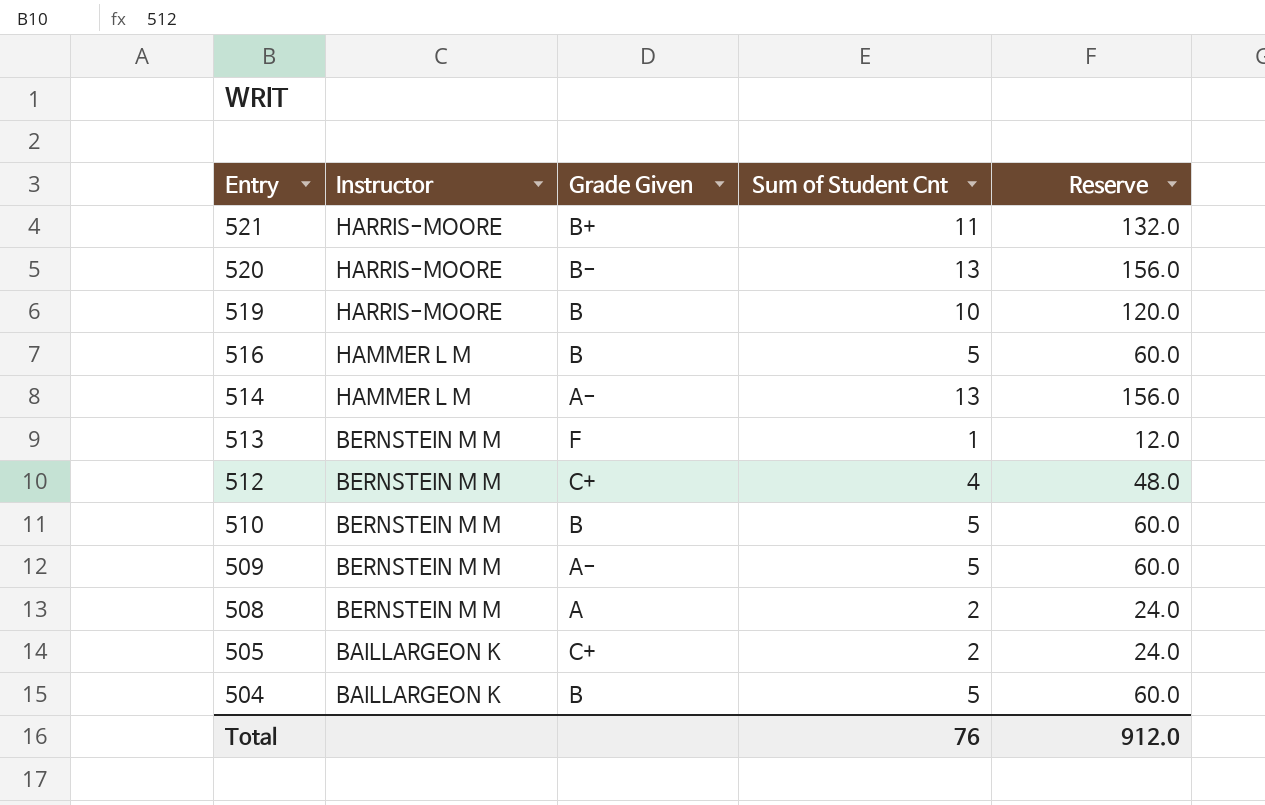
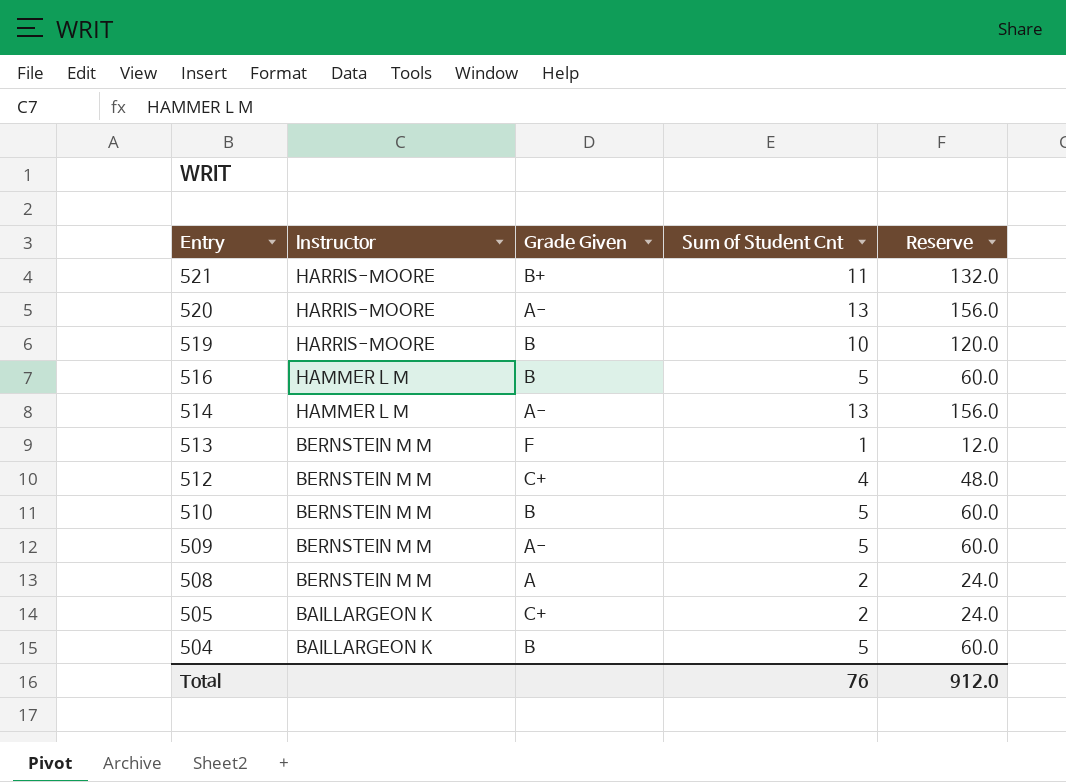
520 | Grade Given: B- -> A-

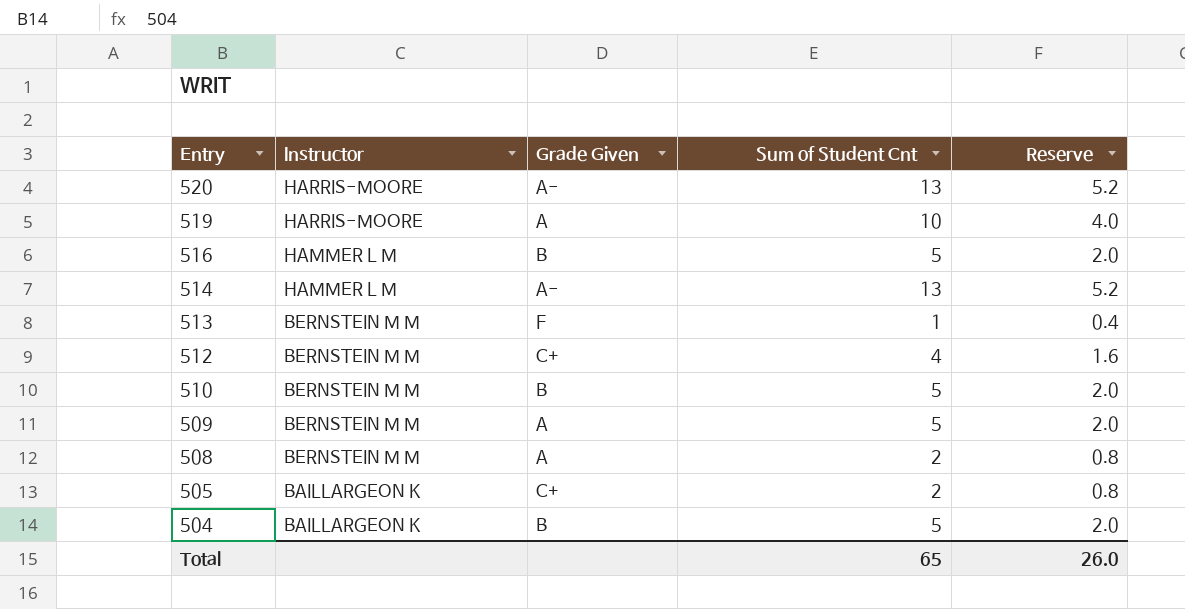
column Reserve | formula: [Sum of Student Cnt] * 12 -> [Sum of Student Cnt] * 0.4
row 521: HARRIS-MOORE | B+ | 11 | 132.0 -> none
519 | Grade Given: B -> A
509 | Grade Given: A- -> A
Total | Sum of Student Cnt: 76 -> 65
Total | Reserve: 912.0 -> 26.0

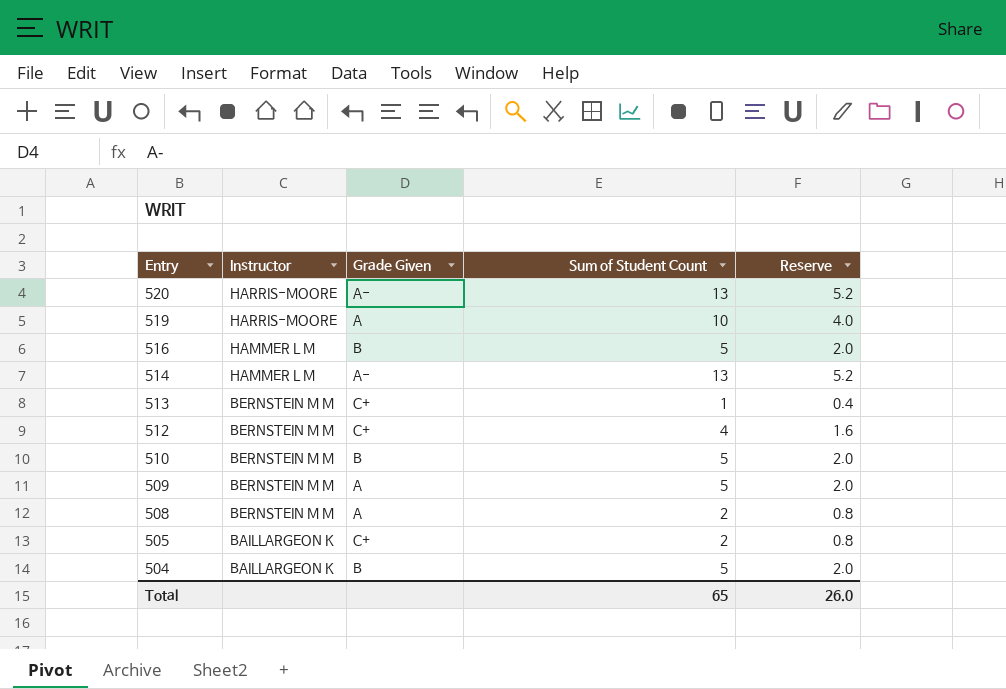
column name: Sum of Student Cnt -> Sum of Student Count
513 | Grade Given: F -> C+

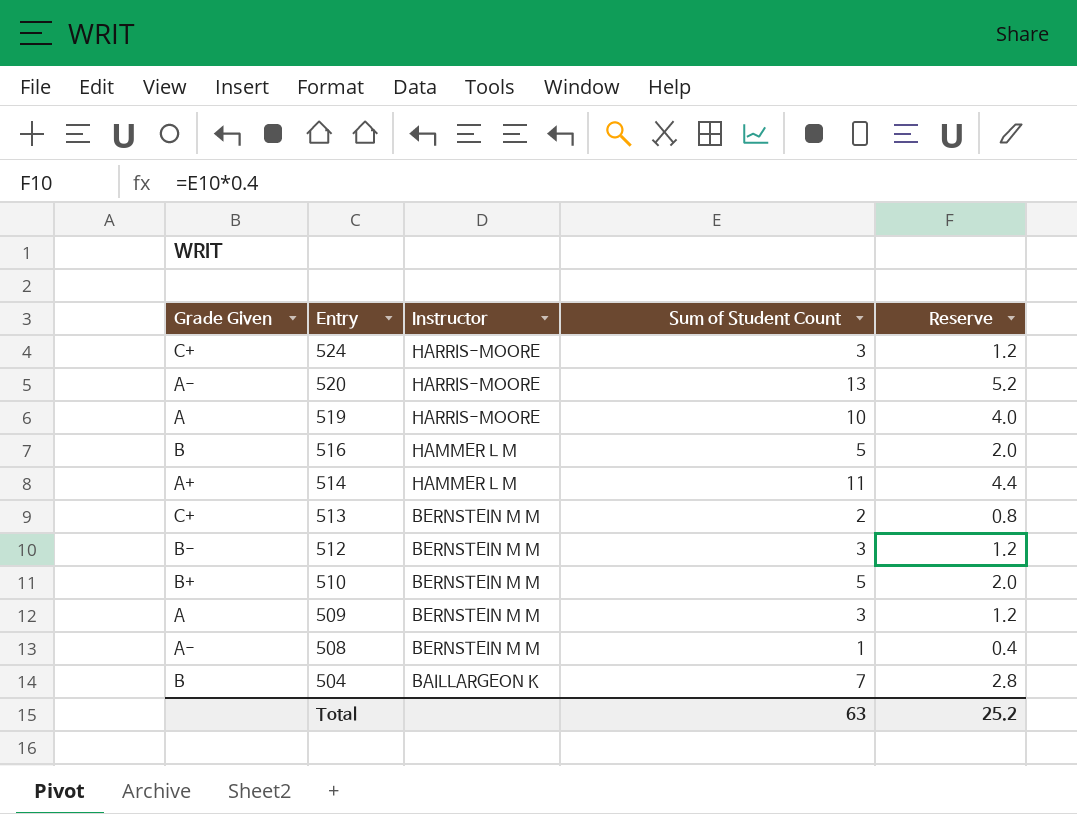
column Grade Given | position: 3 -> 1
row 505: BAILLARGEON K | C+ | 2 | 0.8 -> none
row 524: none -> C+ | HARRIS-MOORE | 3 | 1.2
514 | Grade Given: A- -> A+
514 | Sum of Student Count: 13 -> 11
514 | Reserve: 5.2 -> 4.4
513 | Sum of Student Count: 1 -> 2
513 | Reserve: 0.4 -> 0.8
512 | Grade Given: C+ -> B-
512 | Sum of Student Count: 4 -> 3
512 | Reserve: 1.6 -> 1.2
510 | Grade Given: B -> B+
509 | Sum of Student Count: 5 -> 3
509 | Reserve: 2.0 -> 1.2
508 | Grade Given: A -> A-
508 | Sum of Student Count: 2 -> 1
508 | Reserve: 0.8 -> 0.4
504 | Sum of Student Count: 5 -> 7
504 | Reserve: 2.0 -> 2.8
Total | Sum of Student Count: 65 -> 63
Total | Reserve: 26.0 -> 25.2

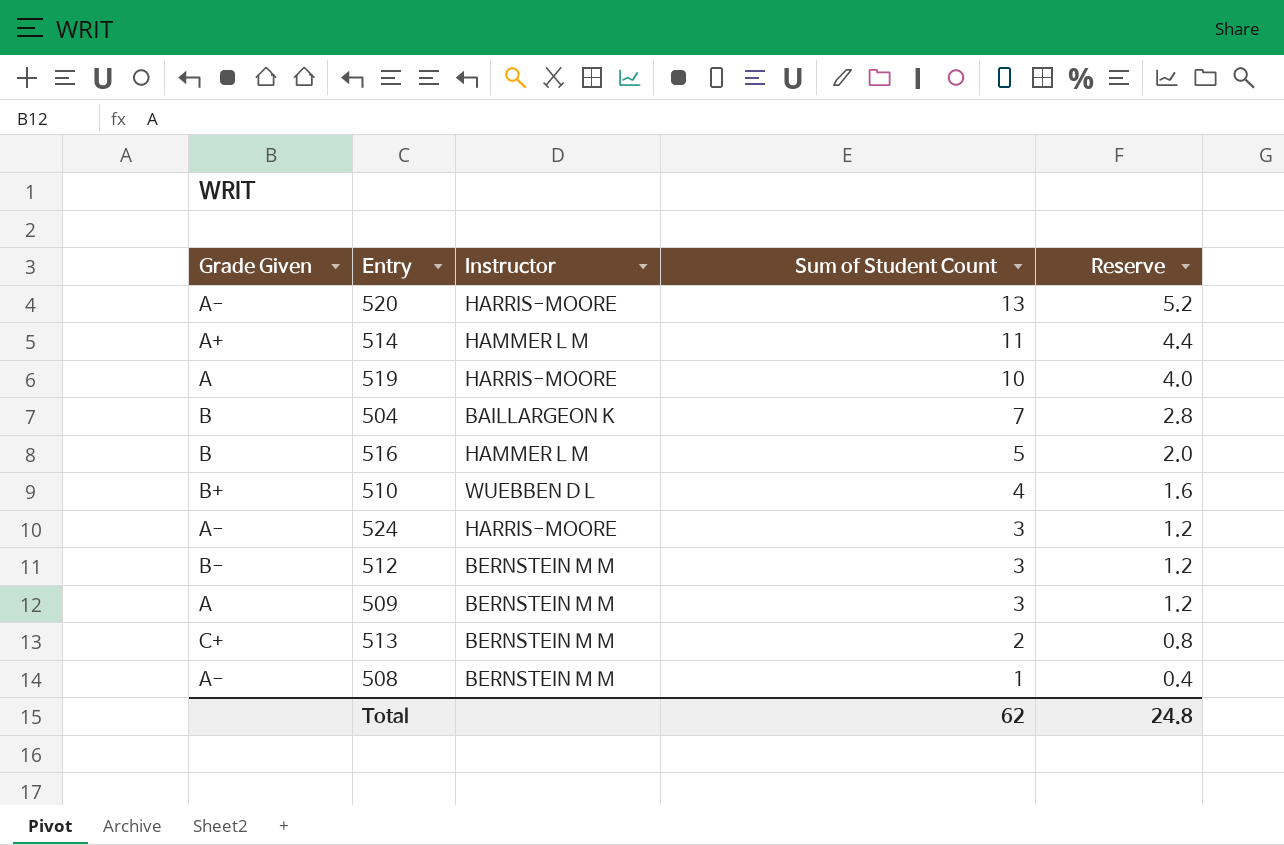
row order: Entry descending -> Sum of Student Count descending
510 | Instructor: BERNSTEIN M M -> WUEBBEN D L
510 | Sum of Student Count: 5 -> 4
510 | Reserve: 2.0 -> 1.6
524 | Grade Given: C+ -> A-
Total | Sum of Student Count: 63 -> 62
Total | Reserve: 25.2 -> 24.8

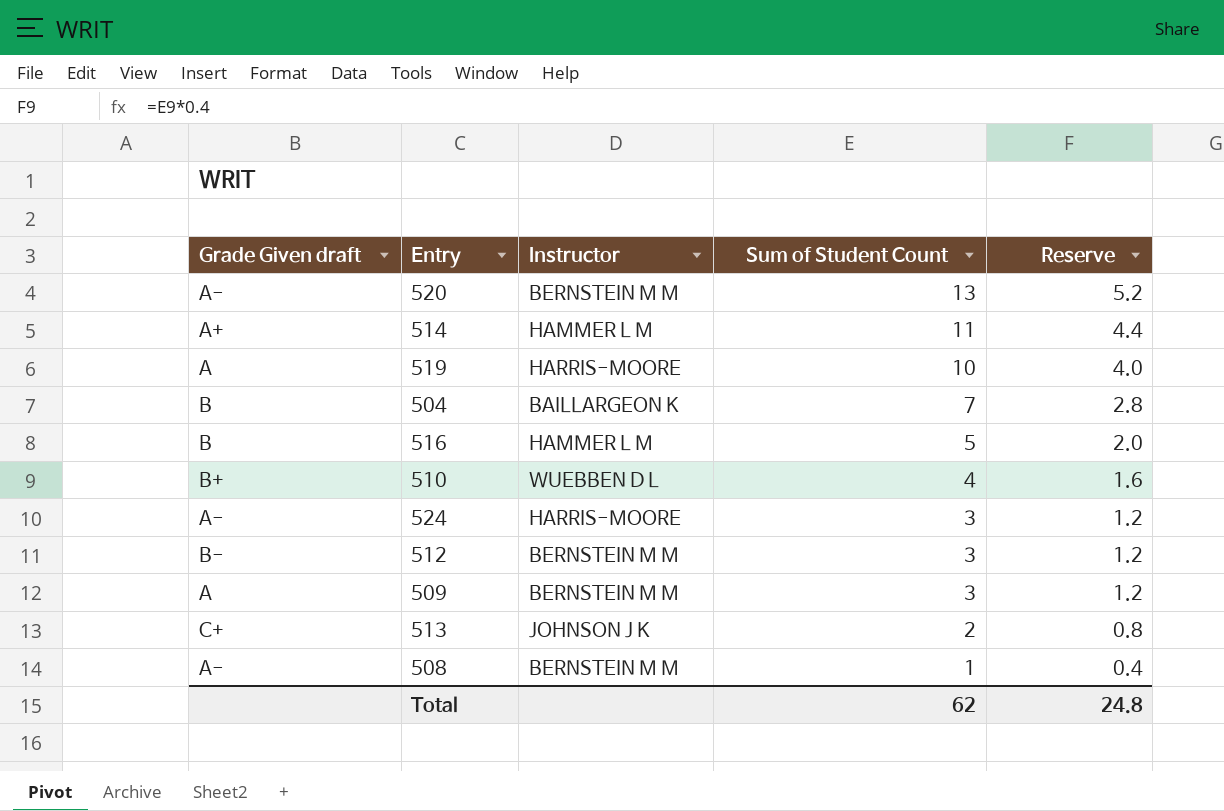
column name: Grade Given -> Grade Given draft
520 | Instructor: HARRIS-MOORE -> BERNSTEIN M M
513 | Instructor: BERNSTEIN M M -> JOHNSON J K

